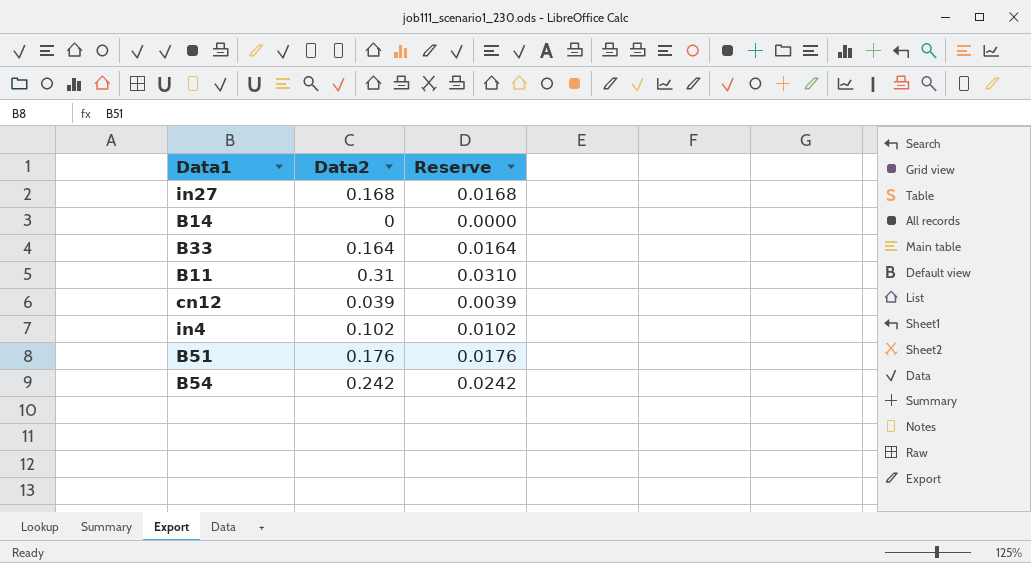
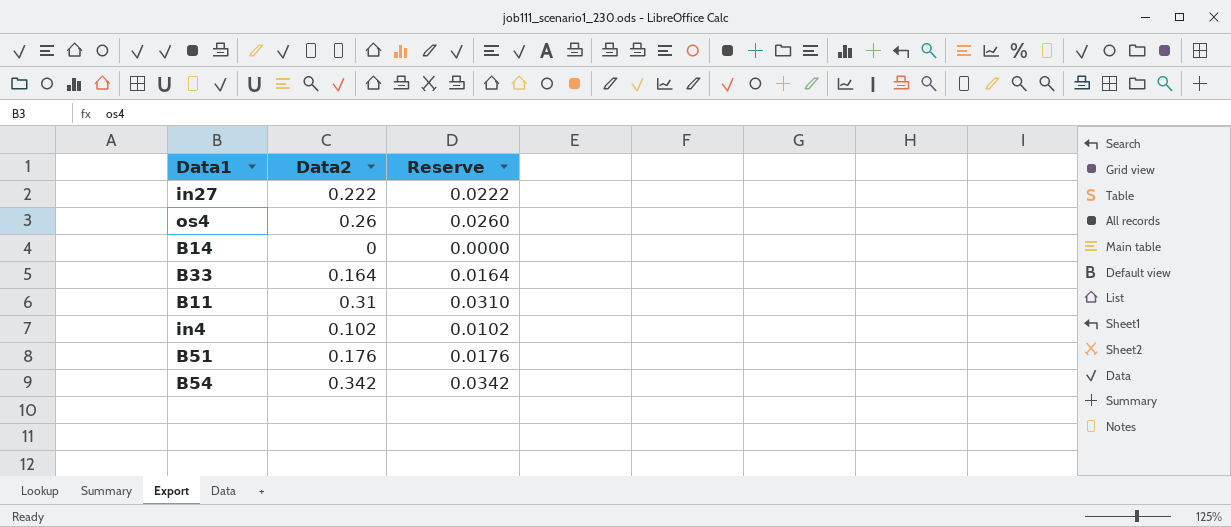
row cn12: 0.039 | 0.0039 -> none
in27 | Data2: 0.168 -> 0.222
in27 | Reserve: 0.0168 -> 0.0222
row os4: none -> 0.26 | 0.0260
B54 | Data2: 0.242 -> 0.342
B54 | Reserve: 0.0242 -> 0.0342

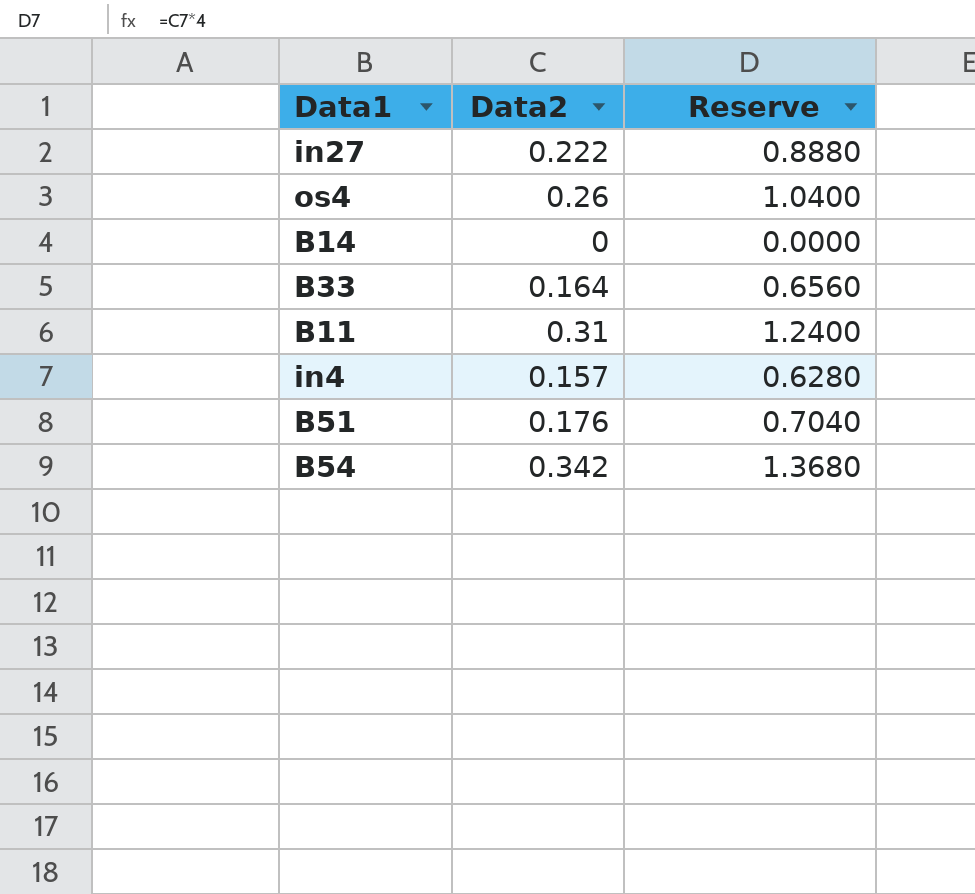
column Reserve | formula: [Data2] * 0.1 -> [Data2] * 4
in4 | Data2: 0.102 -> 0.157

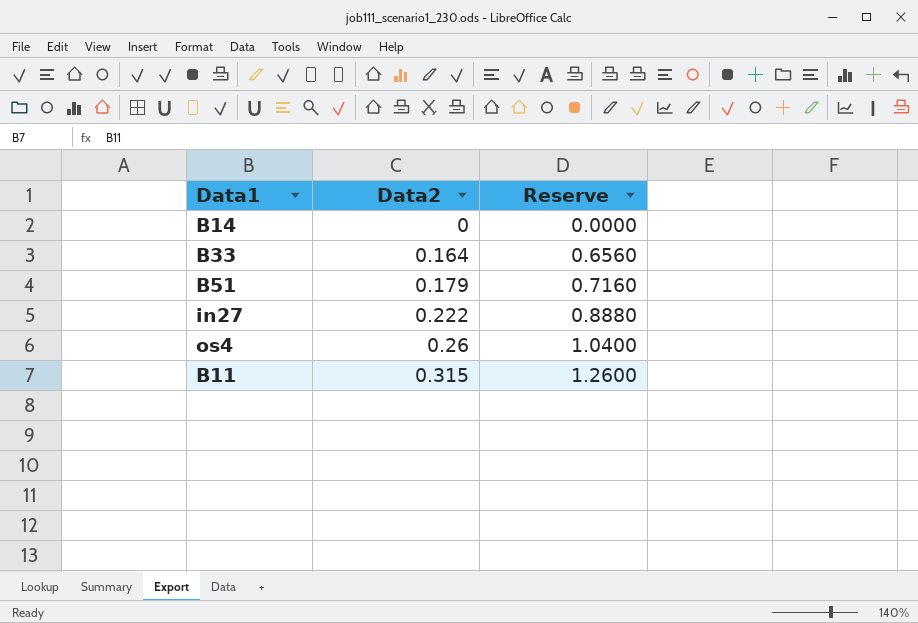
row order: none -> Data2 ascending
row in4: 0.157 | 0.6280 -> none
row B54: 0.342 | 1.3680 -> none
B51 | Data2: 0.176 -> 0.179
B51 | Reserve: 0.7040 -> 0.7160
B11 | Data2: 0.31 -> 0.315
B11 | Reserve: 1.2400 -> 1.2600

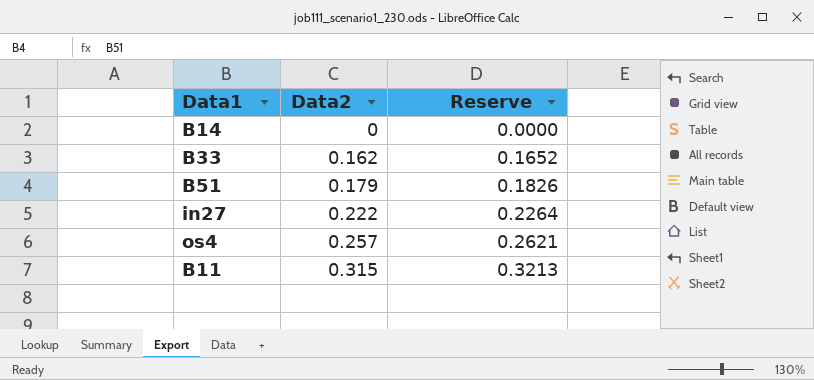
column Reserve | formula: [Data2] * 4 -> [Data2] * 1.02
B33 | Data2: 0.164 -> 0.162
os4 | Data2: 0.26 -> 0.257

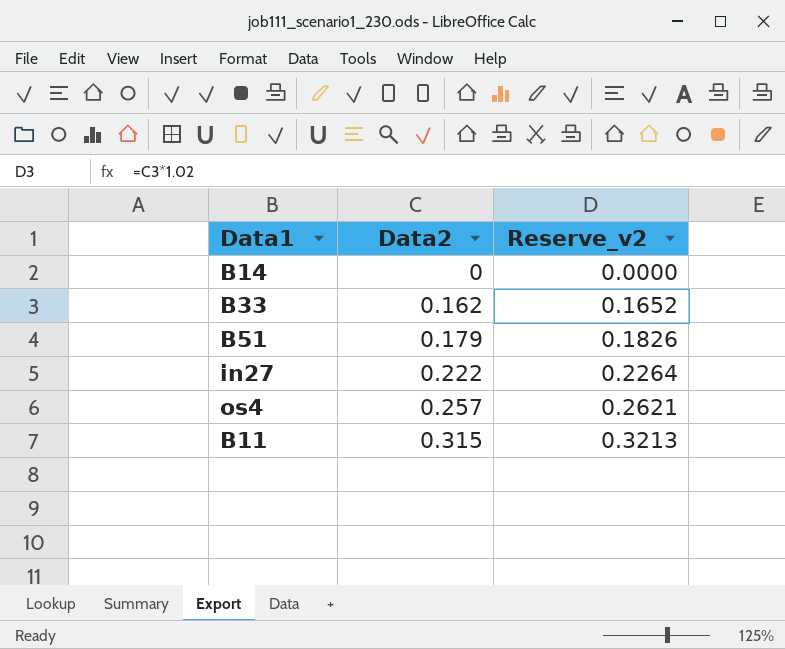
column name: Reserve -> Reserve_v2

